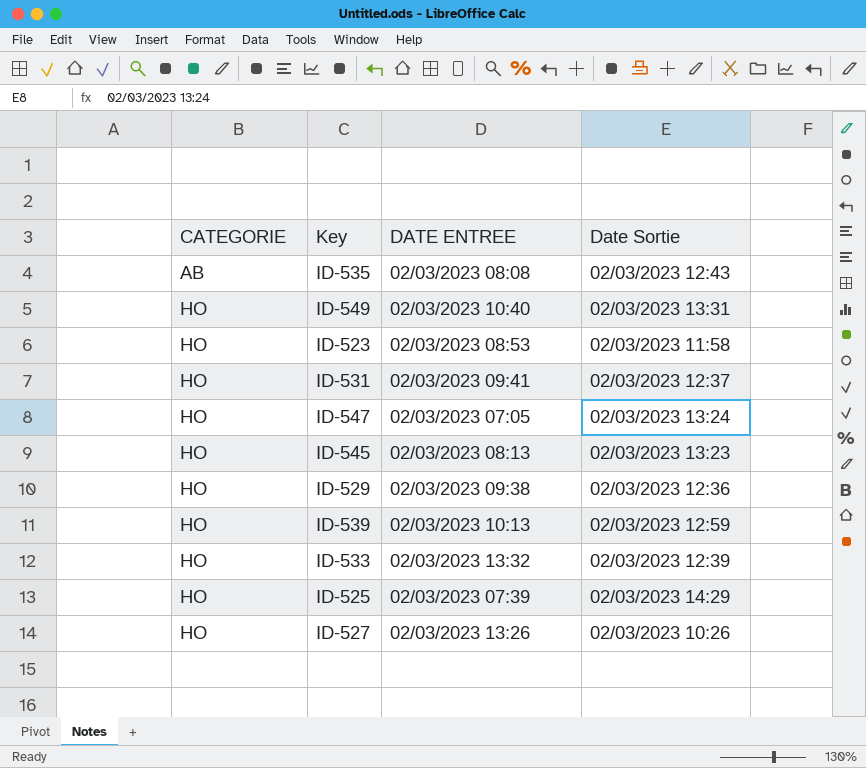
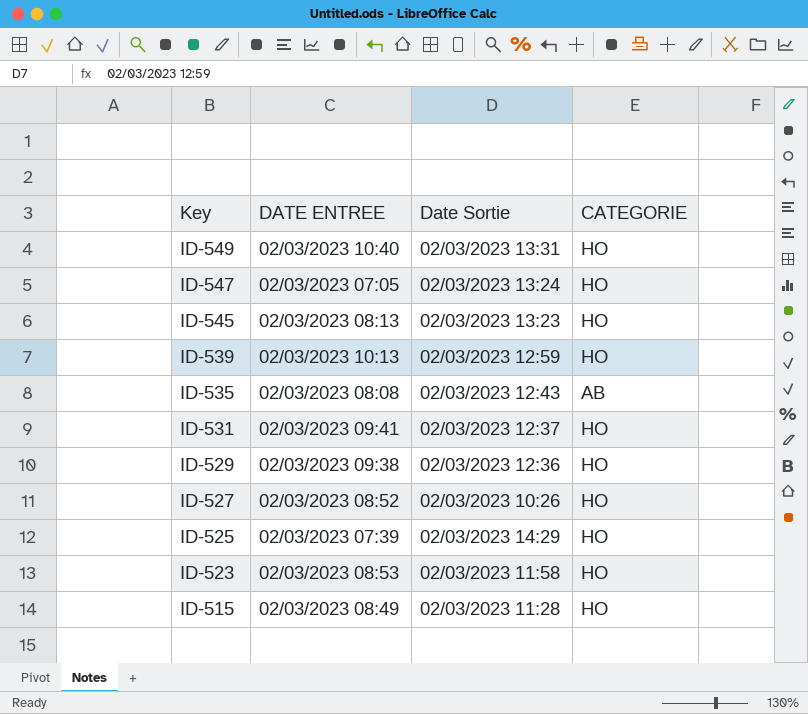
row order: CATEGORIE ascending -> Key descending
column CATEGORIE | position: 1 -> 4
row ID-533: HO | 02/03/2023 13:32 | 02/03/2023 12:39 -> none
ID-527 | DATE ENTREE: 02/03/2023 13:26 -> 02/03/2023 08:52
row ID-515: none -> 02/03/2023 08:49 | 02/03/2023 11:28 | HO

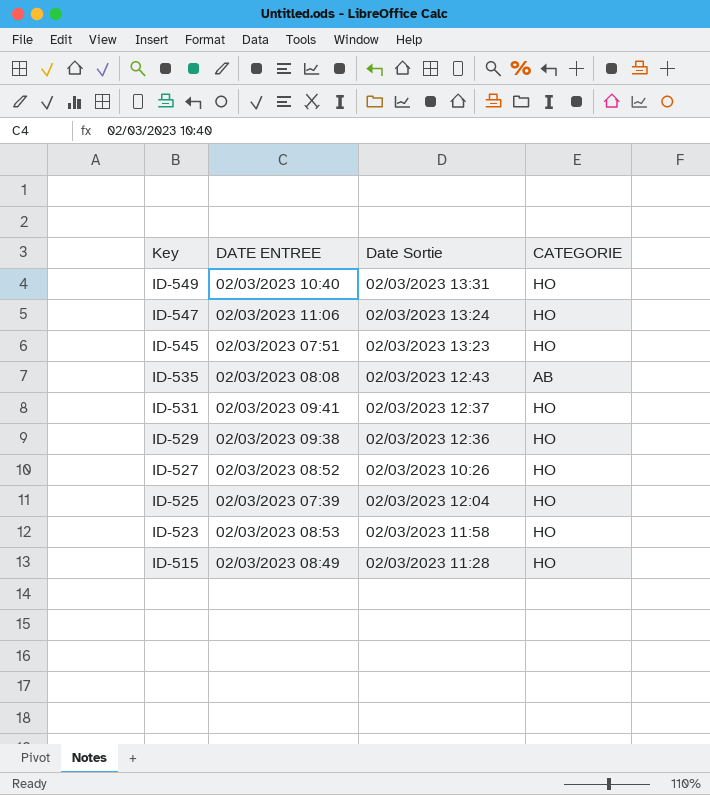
row ID-539: 02/03/2023 10:13 | 02/03/2023 12:59 | HO -> none
ID-547 | DATE ENTREE: 02/03/2023 07:05 -> 02/03/2023 11:06
ID-545 | DATE ENTREE: 02/03/2023 08:13 -> 02/03/2023 07:51
ID-525 | Date Sortie: 02/03/2023 14:29 -> 02/03/2023 12:04

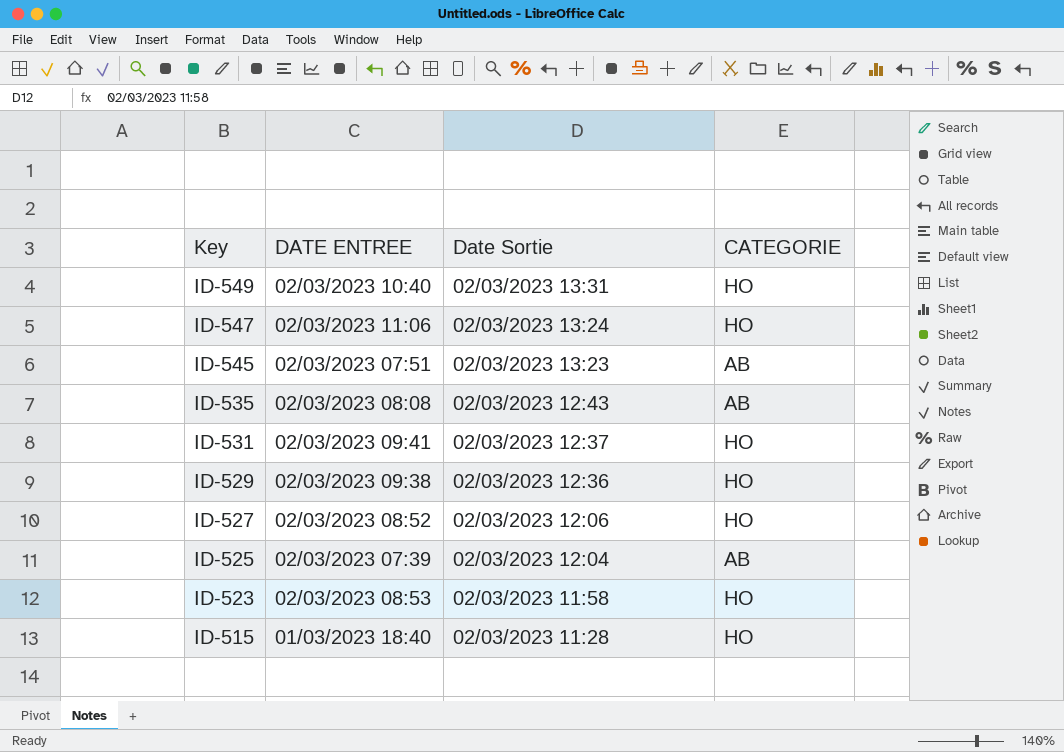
ID-545 | CATEGORIE: HO -> AB
ID-527 | Date Sortie: 02/03/2023 10:26 -> 02/03/2023 12:06
ID-525 | CATEGORIE: HO -> AB
ID-515 | DATE ENTREE: 02/03/2023 08:49 -> 01/03/2023 18:40

